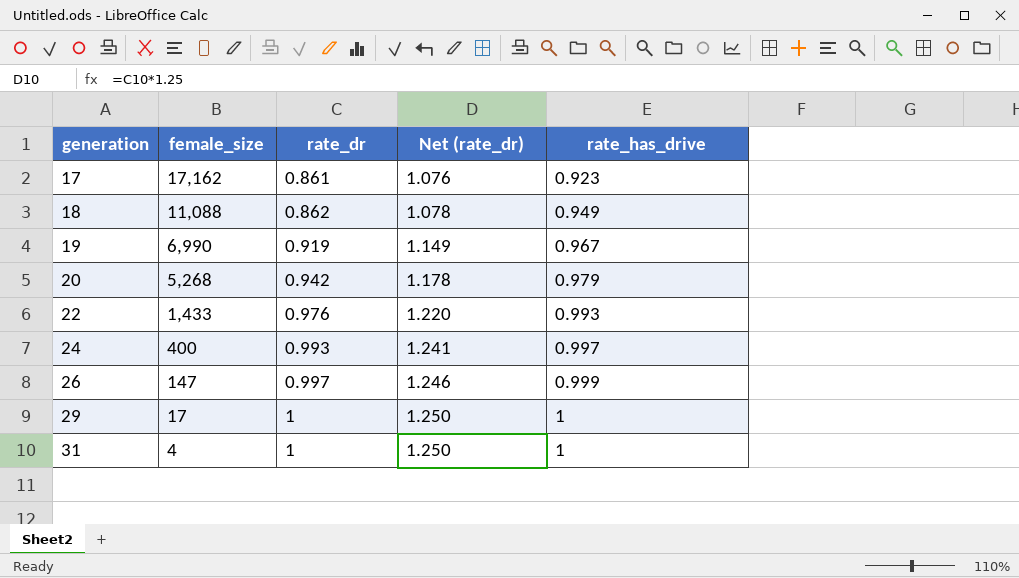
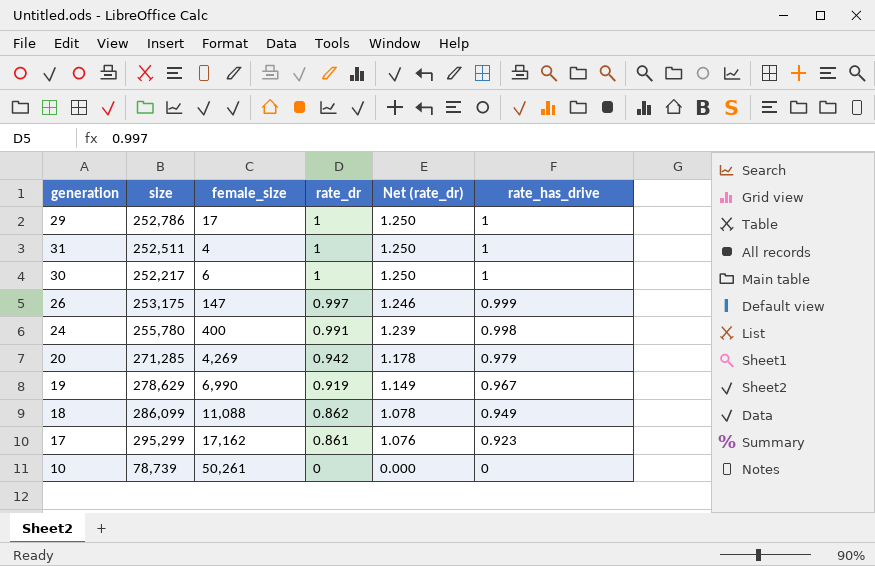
row order: generation ascending -> rate_dr descending
column size | position: none -> 2
row 22: 1,433 | 0.976 | 1.220 | 0.993 -> none
row 30: none -> 252,217 | 6 | 1 | 1.250 | 1
24 | rate_dr: 0.993 -> 0.991
24 | Net (rate_dr): 1.241 -> 1.239
24 | rate_has_drive: 0.997 -> 0.998
20 | female_size: 5,268 -> 4,269
row 10: none -> 78,739 | 50,261 | 0 | 0.000 | 0

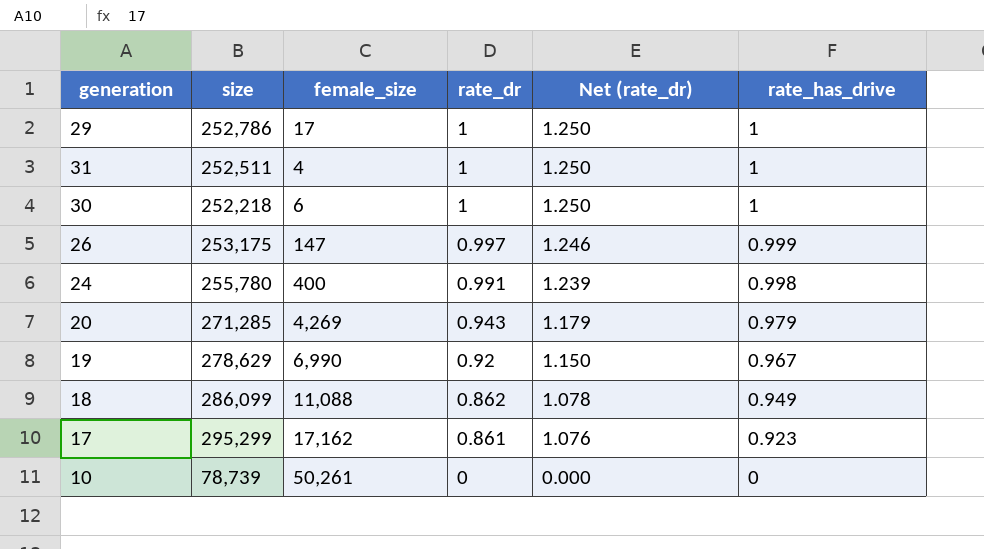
30 | size: 252,217 -> 252,218
20 | rate_dr: 0.942 -> 0.943
20 | Net (rate_dr): 1.178 -> 1.179
19 | rate_dr: 0.919 -> 0.92
19 | Net (rate_dr): 1.149 -> 1.150

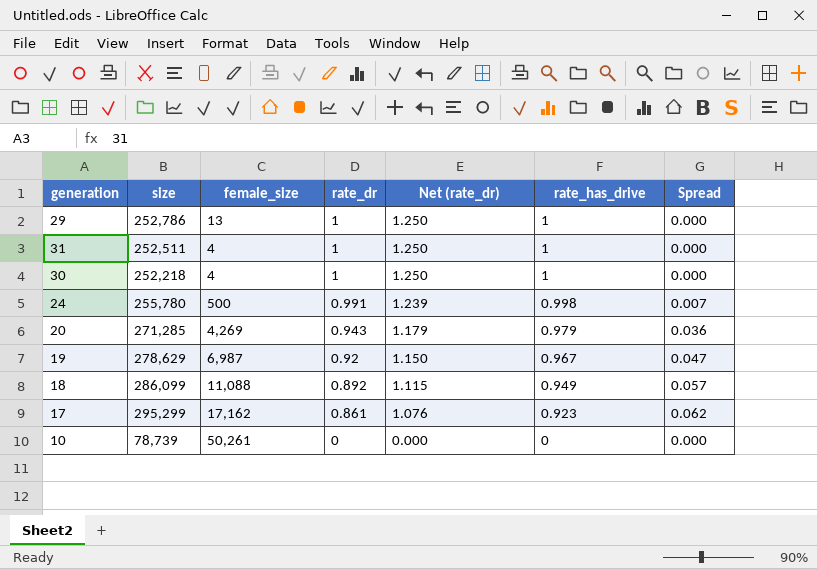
column Spread | formula: none -> [rate_has_drive] - [rate_dr]
row 26: 253,175 | 147 | 0.997 | 1.246 | 0.999 -> none
29 | female_size: 17 -> 13
30 | female_size: 6 -> 4
24 | female_size: 400 -> 500
19 | female_size: 6,990 -> 6,987
18 | rate_dr: 0.862 -> 0.892
18 | Net (rate_dr): 1.078 -> 1.115

